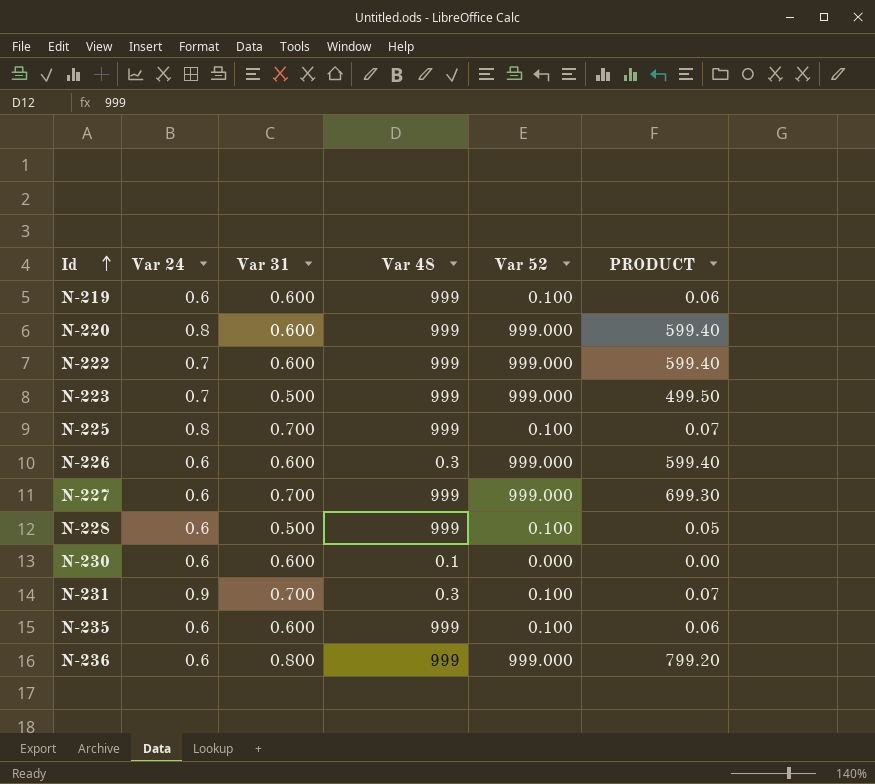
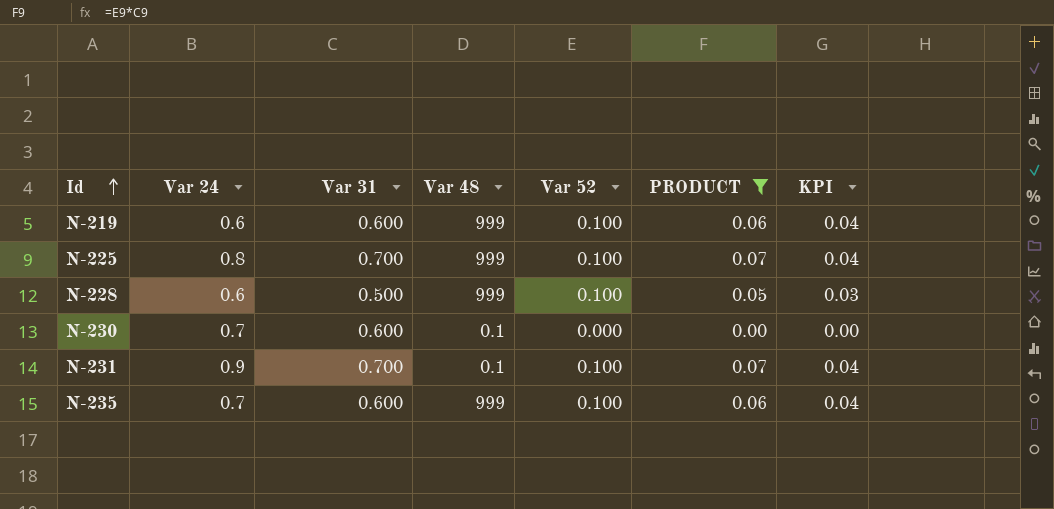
filter: none -> PRODUCT <= 0.07
column KPI | formula: none -> [PRODUCT] * 0.6
N-230 | Var 24: 0.6 -> 0.7
N-231 | Var 48: 0.3 -> 0.1
N-235 | Var 24: 0.6 -> 0.7

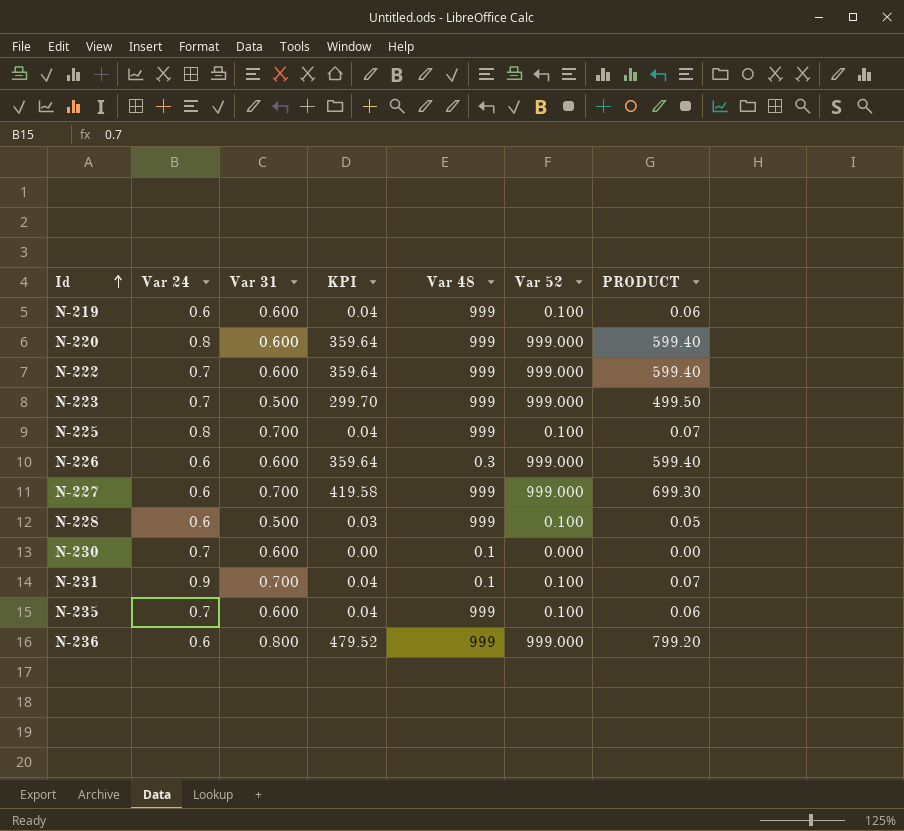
filter: PRODUCT <= 0.07 -> none
column KPI | position: 7 -> 4

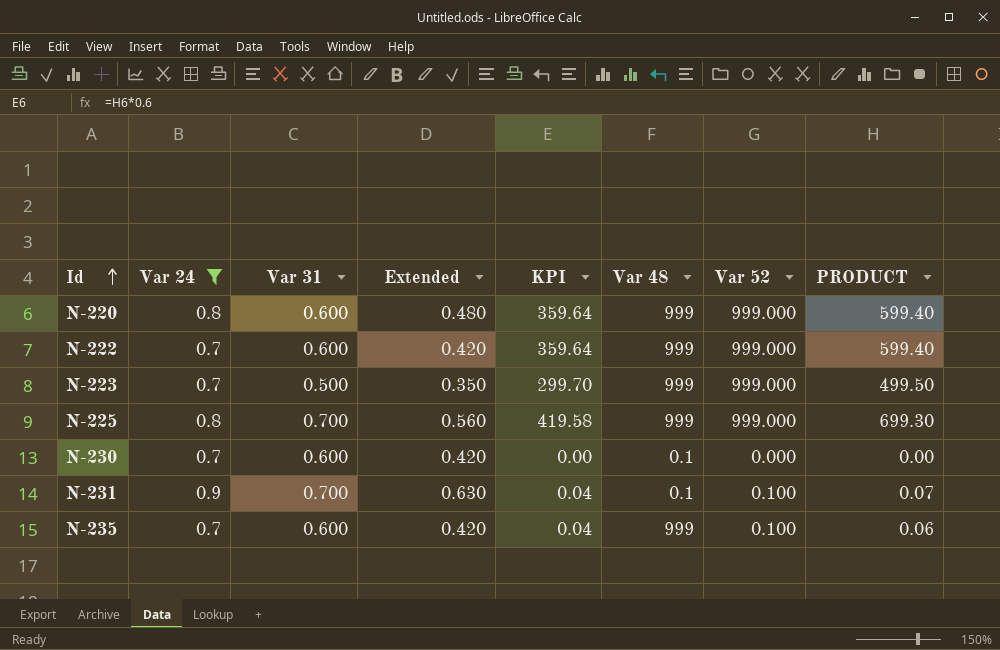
filter: none -> Var 24 != 0.6
column Extended | formula: none -> [Var 24] * [Var 31]
N-225 | KPI: 0.04 -> 419.58
N-225 | Var 52: 0.100 -> 999.000
N-225 | PRODUCT: 0.07 -> 699.30

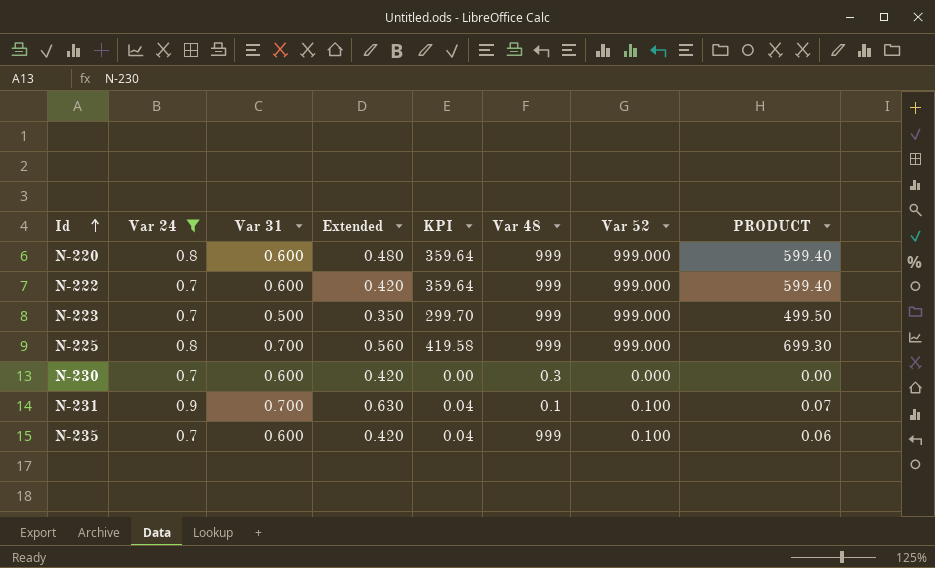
N-230 | Var 48: 0.1 -> 0.3

